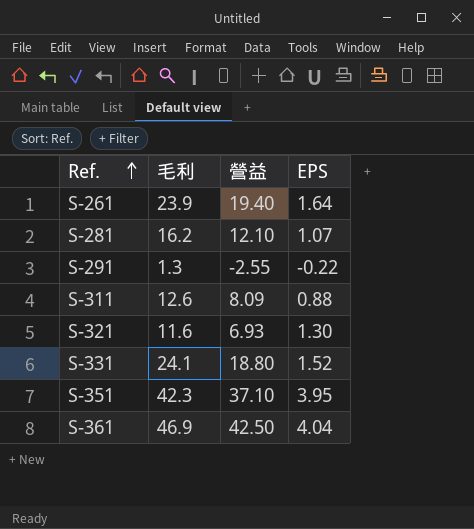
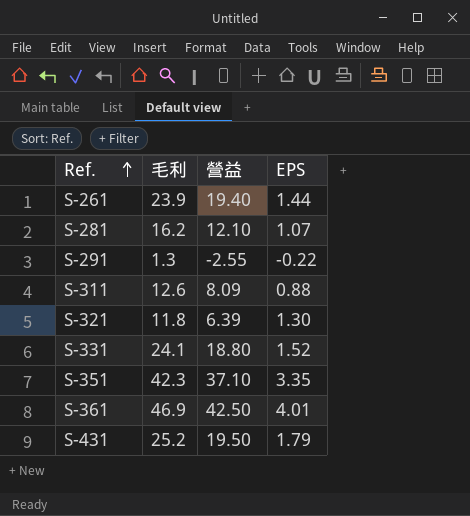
S-261 | EPS: 1.64 -> 1.44
S-321 | 毛利: 11.6 -> 11.8
S-321 | 營益: 6.93 -> 6.39
S-351 | EPS: 3.95 -> 3.35
S-361 | EPS: 4.04 -> 4.01
row S-431: none -> 25.2 | 19.50 | 1.79

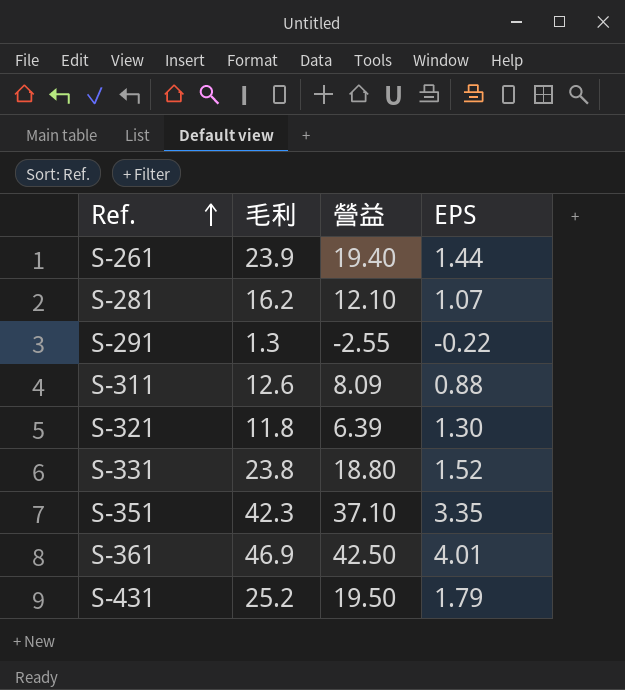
S-331 | 毛利: 24.1 -> 23.8

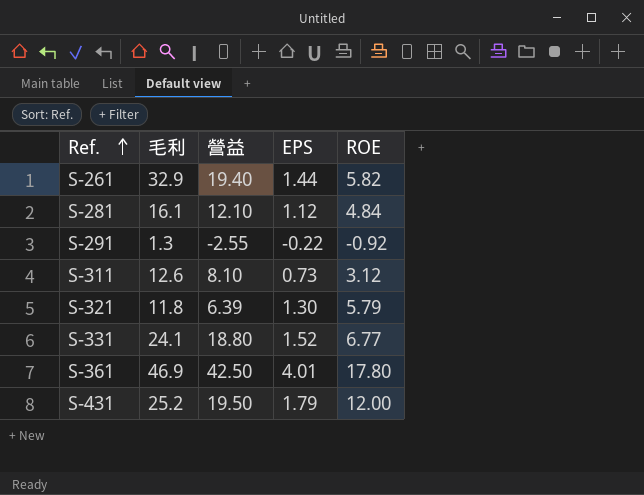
column ROE | position: none -> 5
row S-351: 42.3 | 37.10 | 3.35 -> none
S-261 | 毛利: 23.9 -> 32.9
S-281 | 毛利: 16.2 -> 16.1
S-281 | EPS: 1.07 -> 1.12
S-311 | 營益: 8.09 -> 8.10
S-311 | EPS: 0.88 -> 0.73
S-331 | 毛利: 23.8 -> 24.1

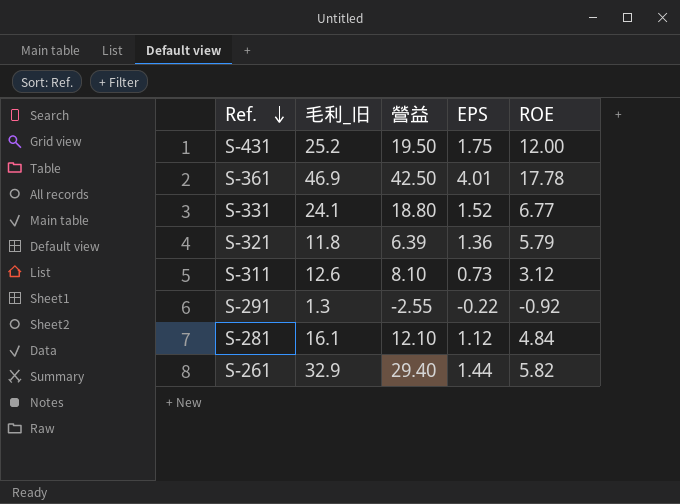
row order: Ref. ascending -> Ref. descending
column name: 毛利 -> 毛利_旧
S-431 | EPS: 1.79 -> 1.75
S-361 | ROE: 17.80 -> 17.78
S-321 | EPS: 1.30 -> 1.36
S-261 | 營益: 19.40 -> 29.40

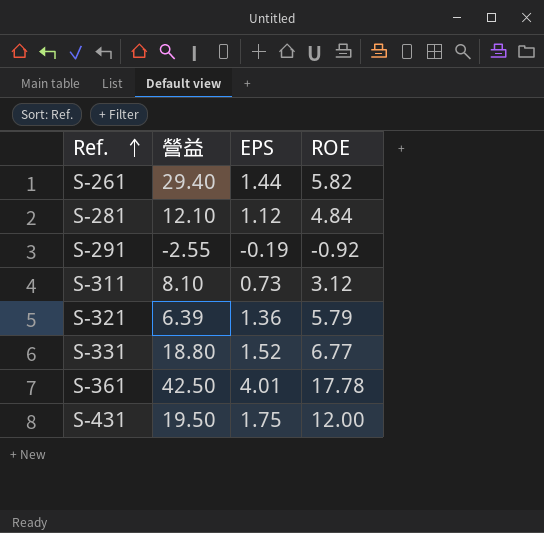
row order: Ref. descending -> Ref. ascending
column 毛利_旧 | position: 2 -> none
S-291 | EPS: -0.22 -> -0.19

